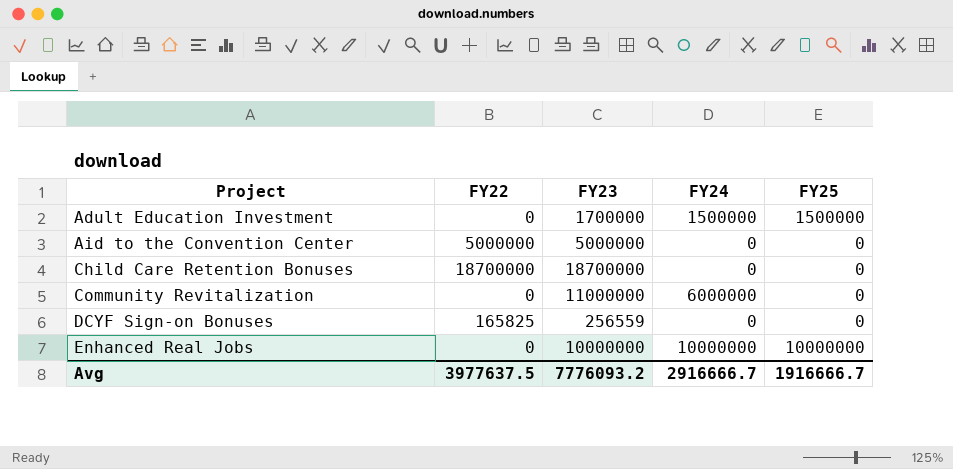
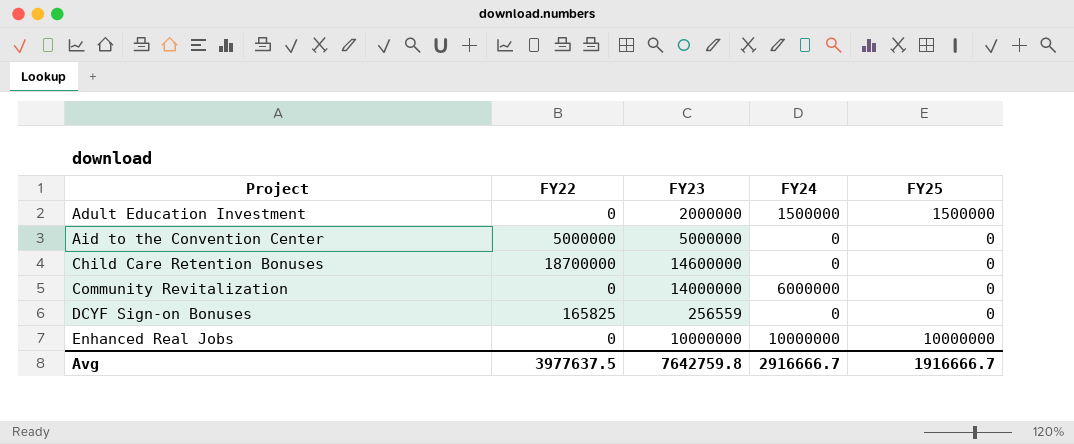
Adult Education Investment | FY23: 1700000 -> 2000000
Child Care Retention Bonuses | FY23: 18700000 -> 14600000
Community Revitalization | FY23: 11000000 -> 14000000
Avg | FY23: 7776093.2 -> 7642759.8

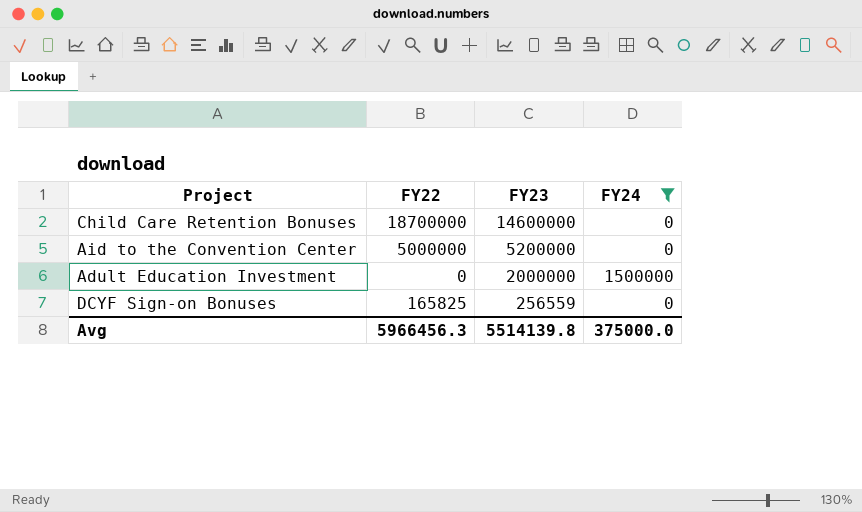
filter: none -> FY24 <= 1500000
row order: Project ascending -> FY23 descending
column FY25 | position: 5 -> none
Aid to the Convention Center | FY23: 5000000 -> 5200000
Avg | FY22: 3977637.5 -> 5966456.3
Avg | FY23: 7642759.8 -> 5514139.8
Avg | FY24: 2916666.7 -> 375000.0

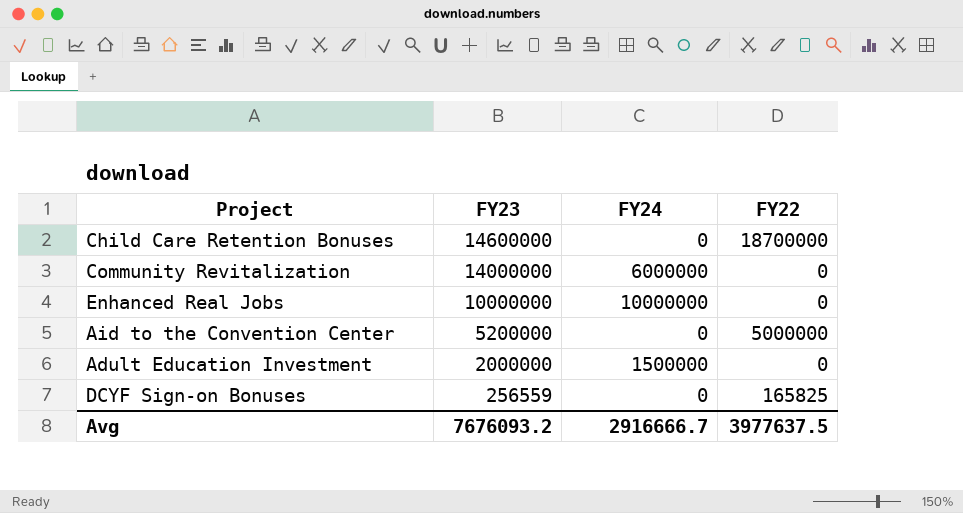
filter: FY24 <= 1500000 -> none
column FY22 | position: 2 -> 4
Avg | FY23: 5514139.8 -> 7676093.2
Avg | FY24: 375000.0 -> 2916666.7
Avg | FY22: 5966456.3 -> 3977637.5

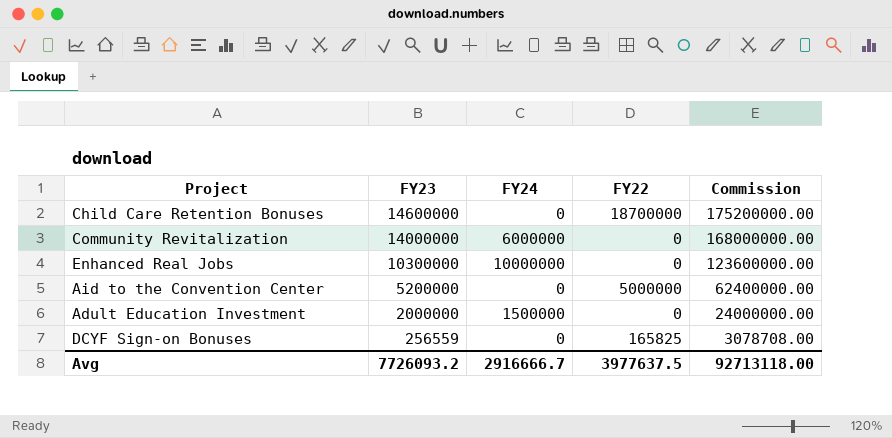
column Commission | formula: none -> [FY23] * 12
Enhanced Real Jobs | FY23: 10000000 -> 10300000
Avg | FY23: 7676093.2 -> 7726093.2

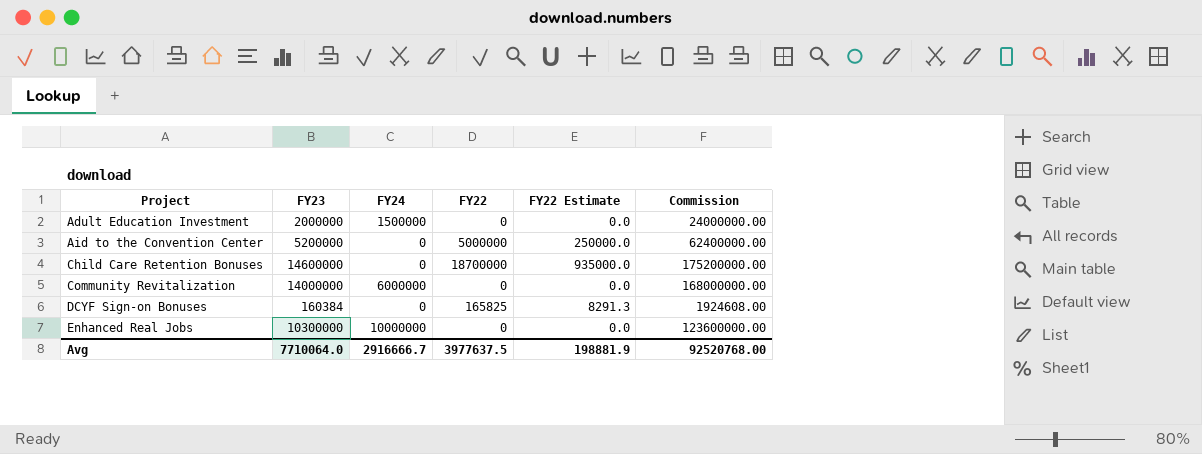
row order: FY23 descending -> Project ascending
column FY22 Estimate | formula: none -> [FY22] * 0.05
DCYF Sign-on Bonuses | FY23: 256559 -> 160384
DCYF Sign-on Bonuses | Commission: 3078708.00 -> 1924608.00
Avg | FY23: 7726093.2 -> 7710064.0
Avg | Commission: 92713118.00 -> 92520768.00

